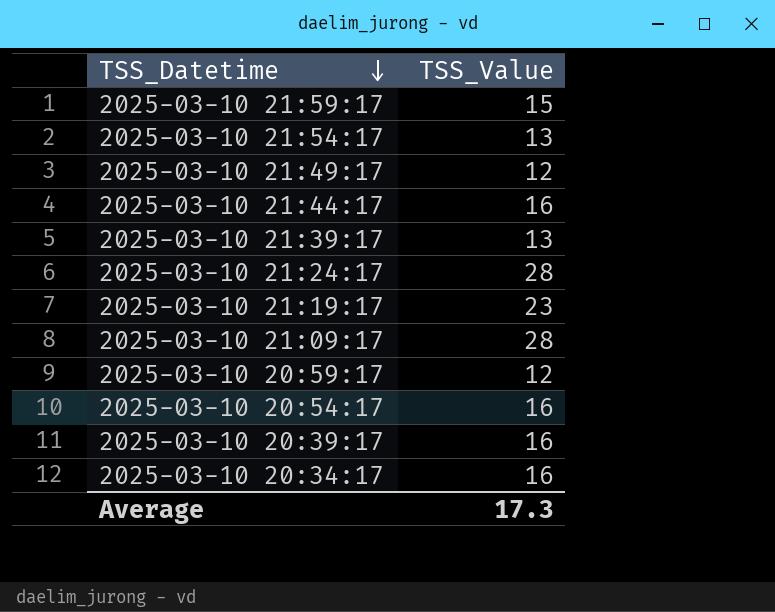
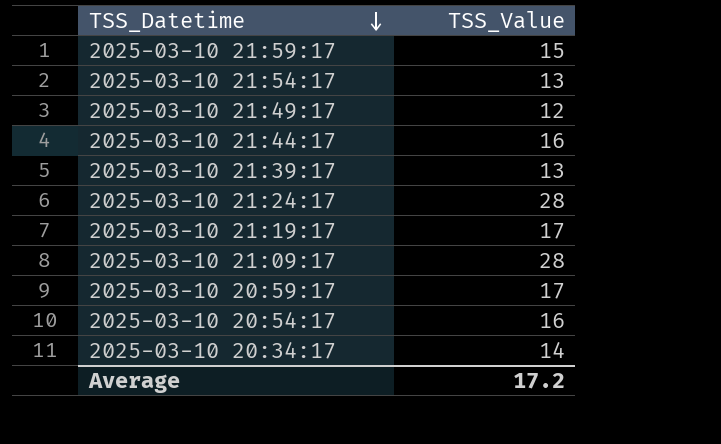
row 2025-03-10 20:39:17: 16 -> none
2025-03-10 21:19:17 | TSS_Value: 23 -> 17
2025-03-10 20:59:17 | TSS_Value: 12 -> 17
2025-03-10 20:34:17 | TSS_Value: 16 -> 14
Average | TSS_Value: 17.3 -> 17.2

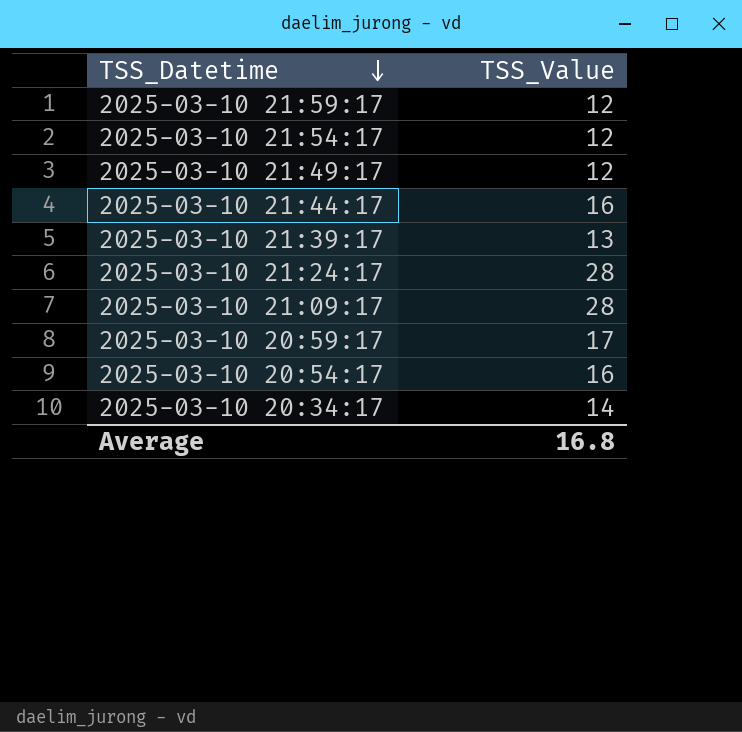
row 2025-03-10 21:19:17: 17 -> none
2025-03-10 21:59:17 | TSS_Value: 15 -> 12
2025-03-10 21:54:17 | TSS_Value: 13 -> 12
Average | TSS_Value: 17.2 -> 16.8

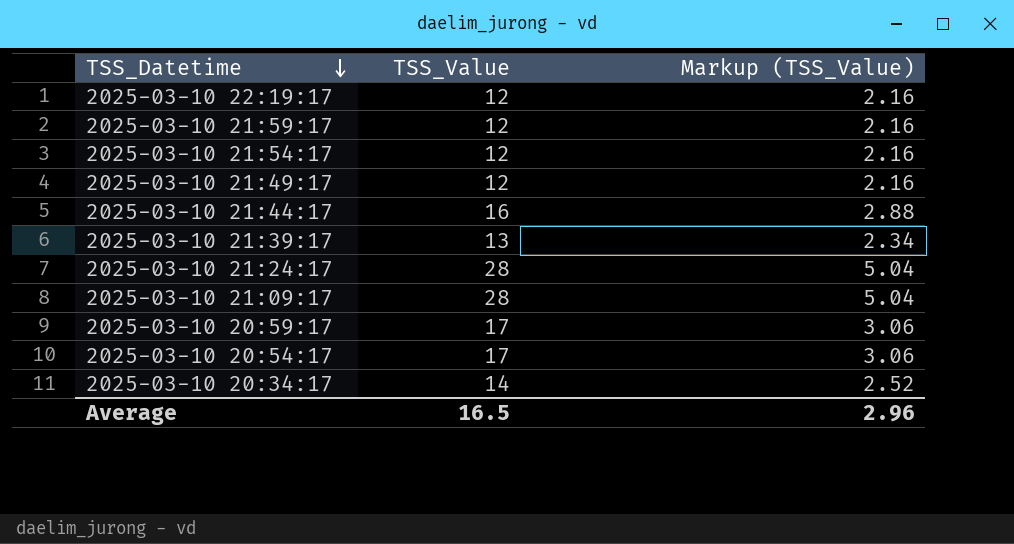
column Markup (TSS_Value) | formula: none -> [TSS_Value] * 0.18
row 2025-03-10 22:19:17: none -> 12 | 2.16
2025-03-10 20:54:17 | TSS_Value: 16 -> 17
Average | TSS_Value: 16.8 -> 16.5

